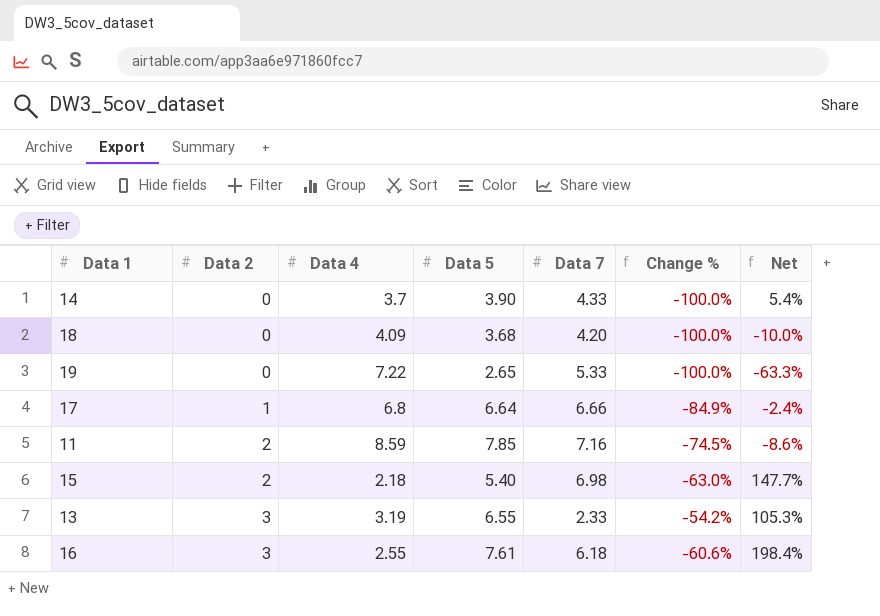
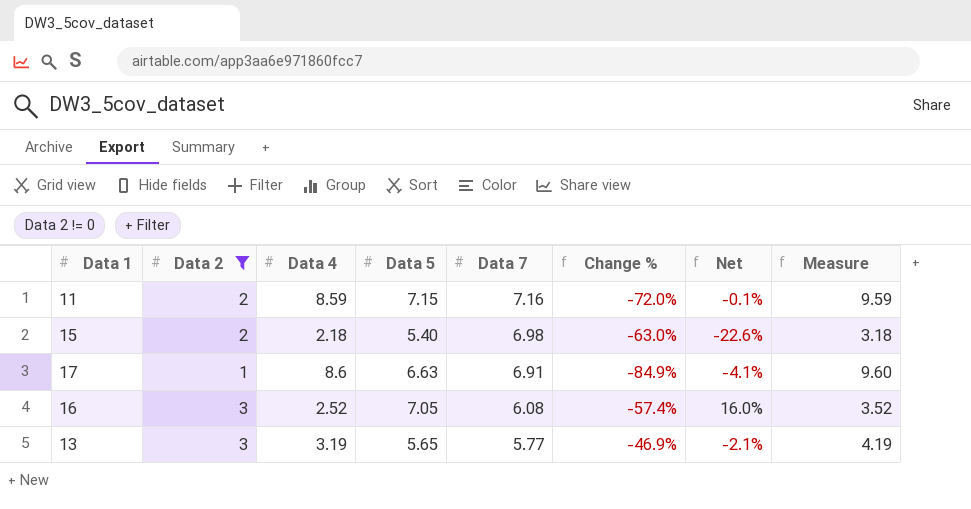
filter: none -> Data 2 != 0
row order: Data 2 ascending -> Data 7 descending
column Net | formula: ([Data 5] - [Data 4]) / [Data 4] -> ([Data 5] - [Data 7]) / [Data 7]
column Measure | formula: none -> [Data 4] + 1
11 | Data 5: 7.85 -> 7.15
11 | Change %: -74.5% -> -72.0%
17 | Data 4: 6.8 -> 8.6
17 | Data 5: 6.64 -> 6.63
17 | Data 7: 6.66 -> 6.91
16 | Data 4: 2.55 -> 2.52
16 | Data 5: 7.61 -> 7.05
16 | Data 7: 6.18 -> 6.08
16 | Change %: -60.6% -> -57.4%
13 | Data 5: 6.55 -> 5.65
13 | Data 7: 2.33 -> 5.77
13 | Change %: -54.2% -> -46.9%

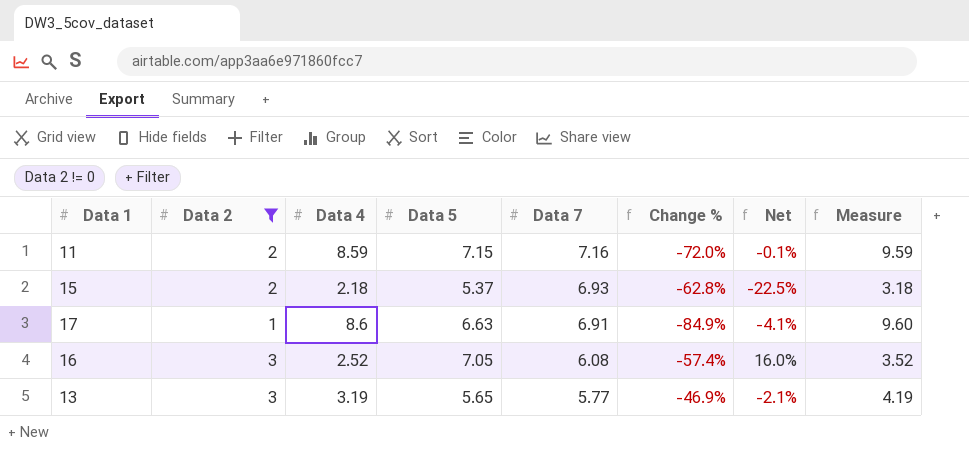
15 | Data 5: 5.40 -> 5.37
15 | Data 7: 6.98 -> 6.93
15 | Change %: -63.0% -> -62.8%
15 | Net: -22.6% -> -22.5%

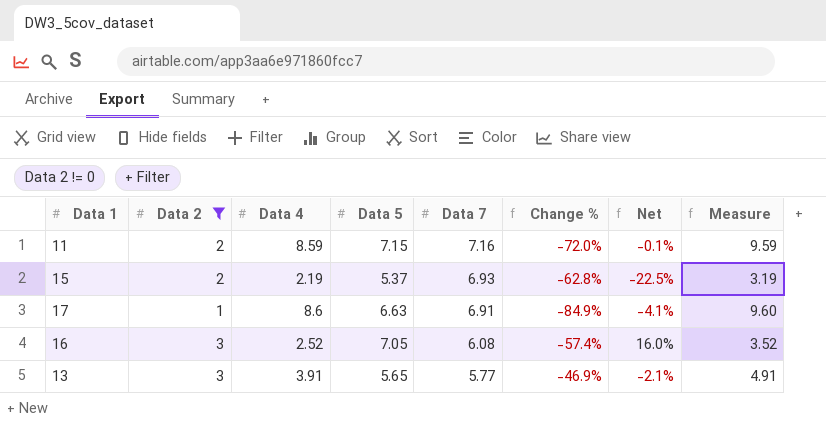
15 | Data 4: 2.18 -> 2.19
15 | Measure: 3.18 -> 3.19
13 | Data 4: 3.19 -> 3.91
13 | Measure: 4.19 -> 4.91

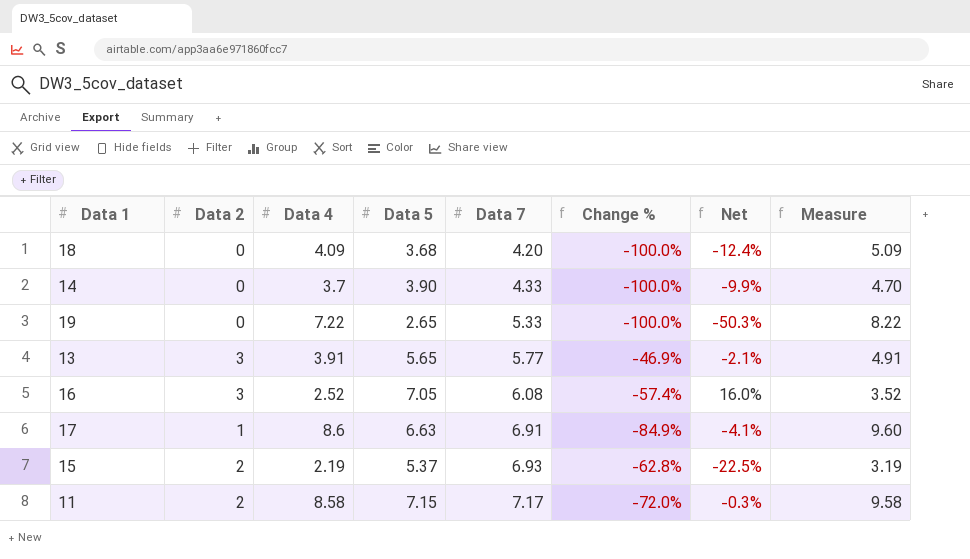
filter: Data 2 != 0 -> none
row order: Data 7 descending -> Data 7 ascending
11 | Data 4: 8.59 -> 8.58
11 | Data 7: 7.16 -> 7.17
11 | Net: -0.1% -> -0.3%
11 | Measure: 9.59 -> 9.58

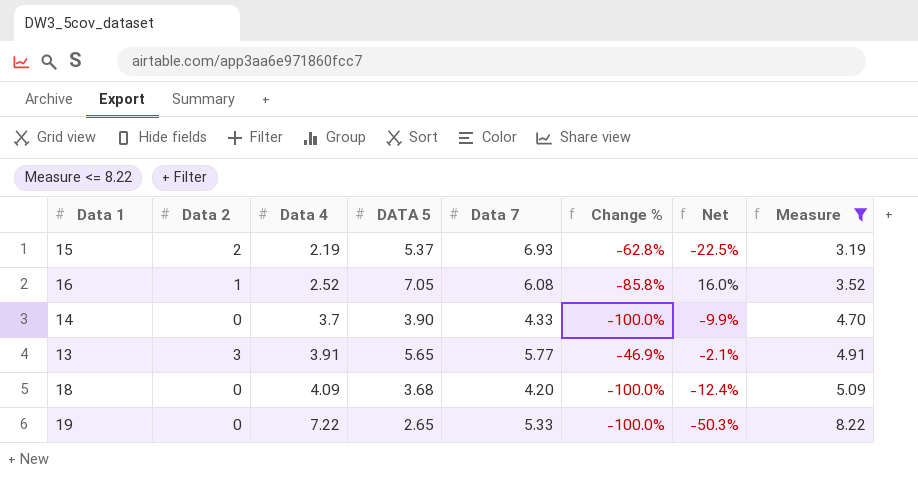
filter: none -> Measure <= 8.22
row order: Data 7 ascending -> Data 4 ascending
column name: Data 5 -> DATA 5
16 | Data 2: 3 -> 1
16 | Change %: -57.4% -> -85.8%

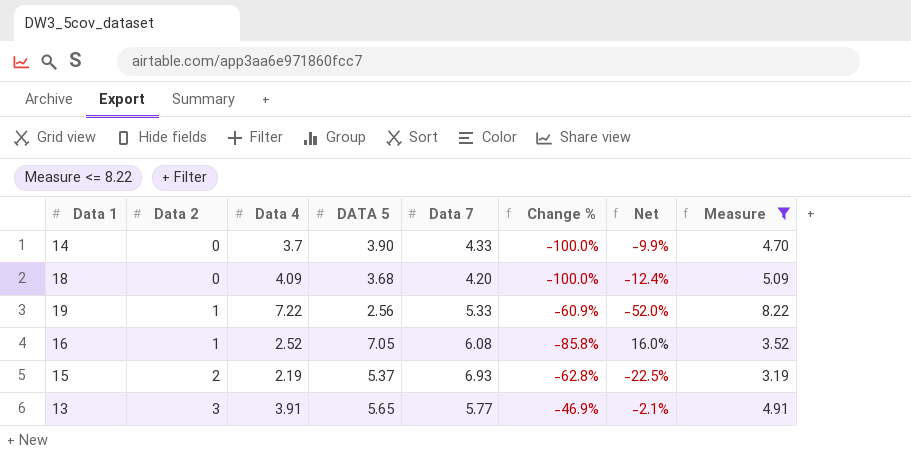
row order: Data 4 ascending -> Data 2 ascending
19 | Data 2: 0 -> 1
19 | DATA 5: 2.65 -> 2.56
19 | Change %: -100.0% -> -60.9%
19 | Net: -50.3% -> -52.0%

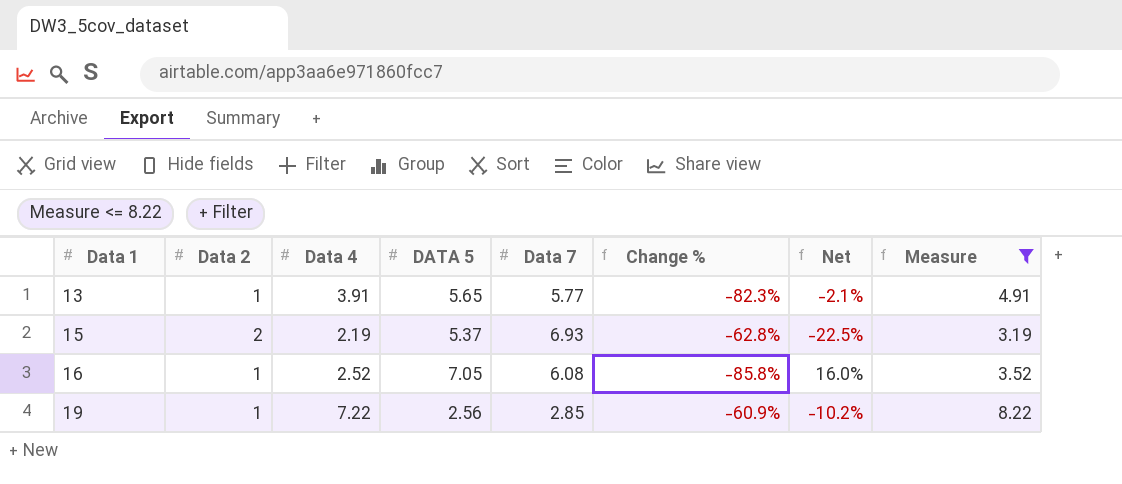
row order: Data 2 ascending -> Data 1 ascending
row 14: 0 | 3.7 | 3.90 | 4.33 | -100.0% | -9.9% | 4.70 -> none
row 18: 0 | 4.09 | 3.68 | 4.20 | -100.0% | -12.4% | 5.09 -> none
13 | Data 2: 3 -> 1
13 | Change %: -46.9% -> -82.3%
19 | Data 7: 5.33 -> 2.85
19 | Net: -52.0% -> -10.2%

